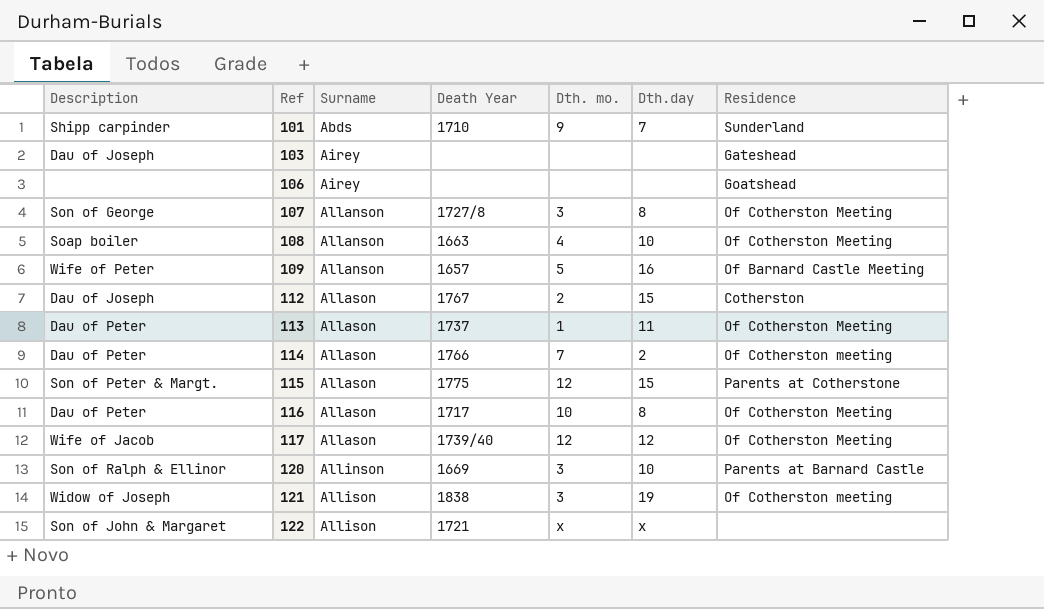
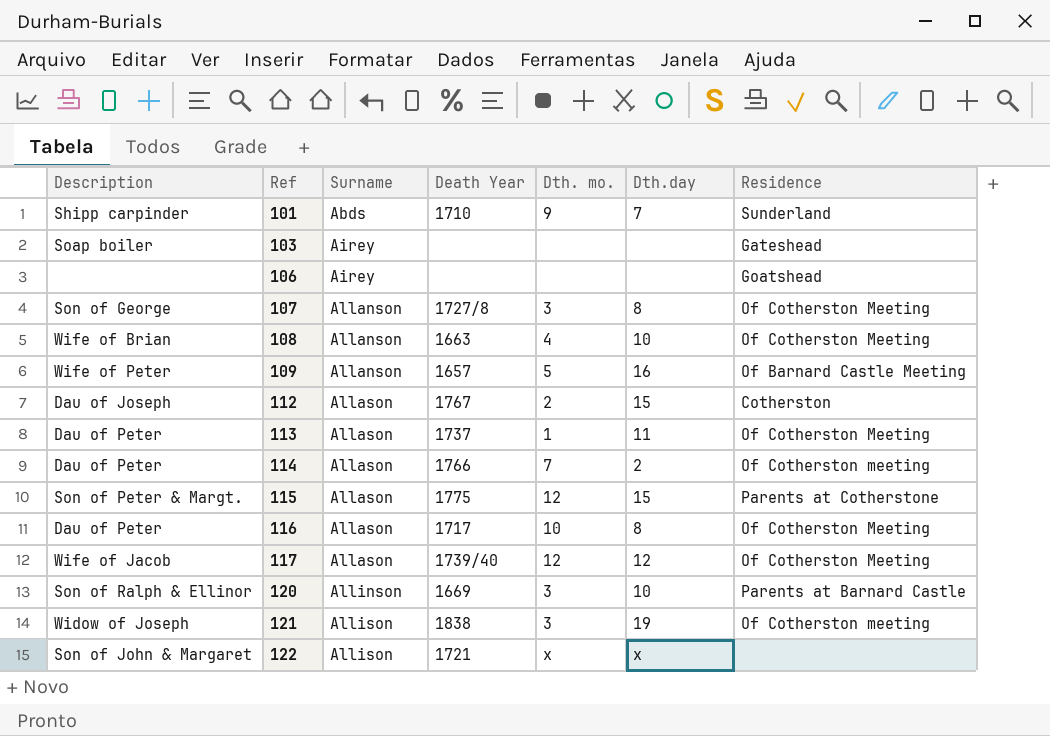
103 | Description: Dau of Joseph -> Soap boiler
108 | Description: Soap boiler -> Wife of Brian

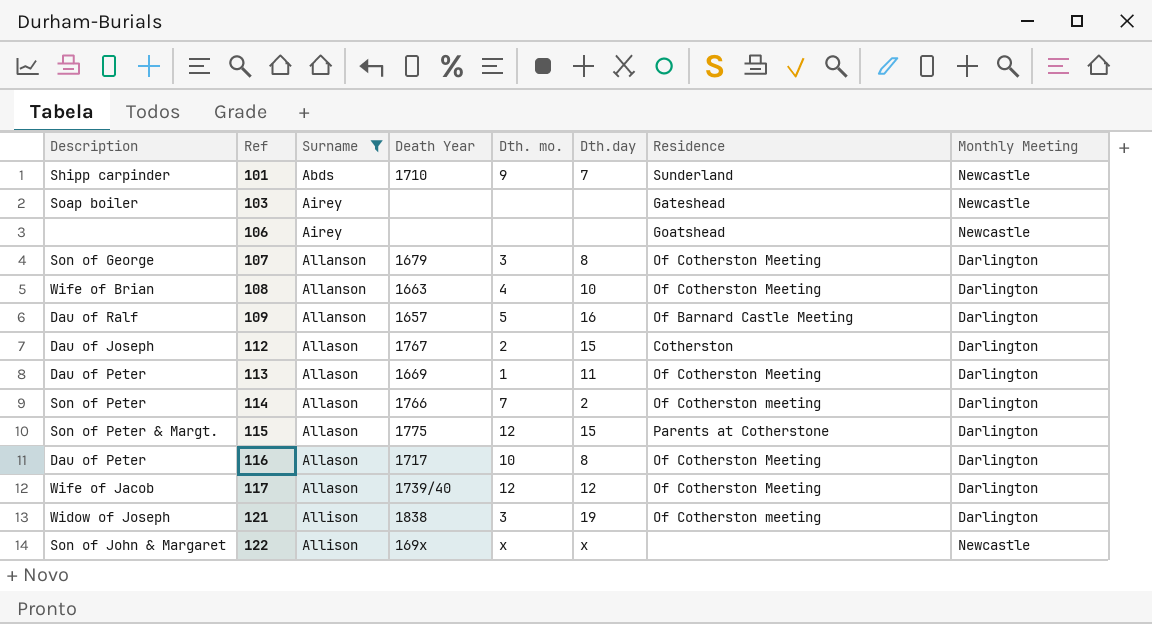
filter: none -> Surname != Allinson
column Monthly Meeting | position: none -> 8
107 | Death Year: 1727/8 -> 1679
109 | Description: Wife of Peter -> Dau of Ralf
113 | Death Year: 1737 -> 1669
114 | Description: Dau of Peter -> Son of Peter
122 | Death Year: 1721 -> 169x

